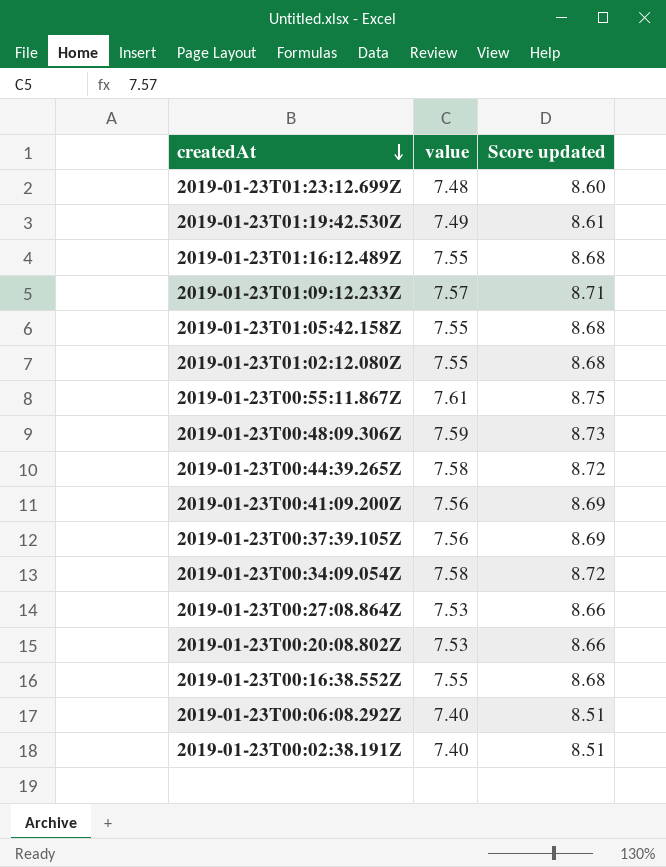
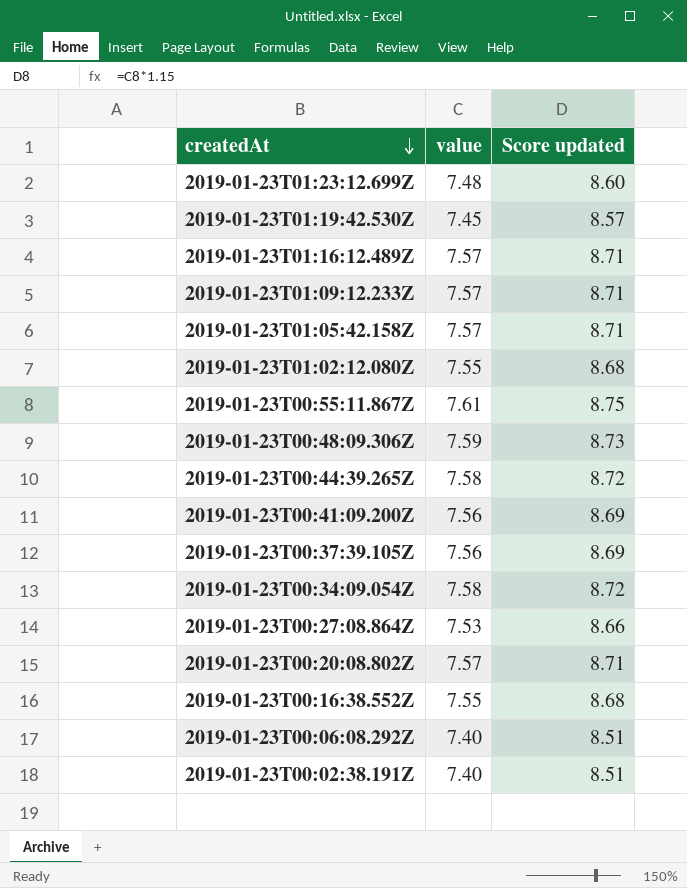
2019-01-23T01:19:42.530Z | value: 7.49 -> 7.45
2019-01-23T01:19:42.530Z | Score updated: 8.61 -> 8.57
2019-01-23T01:16:12.489Z | value: 7.55 -> 7.57
2019-01-23T01:16:12.489Z | Score updated: 8.68 -> 8.71
2019-01-23T01:05:42.158Z | value: 7.55 -> 7.57
2019-01-23T01:05:42.158Z | Score updated: 8.68 -> 8.71
2019-01-23T00:20:08.802Z | value: 7.53 -> 7.57
2019-01-23T00:20:08.802Z | Score updated: 8.66 -> 8.71

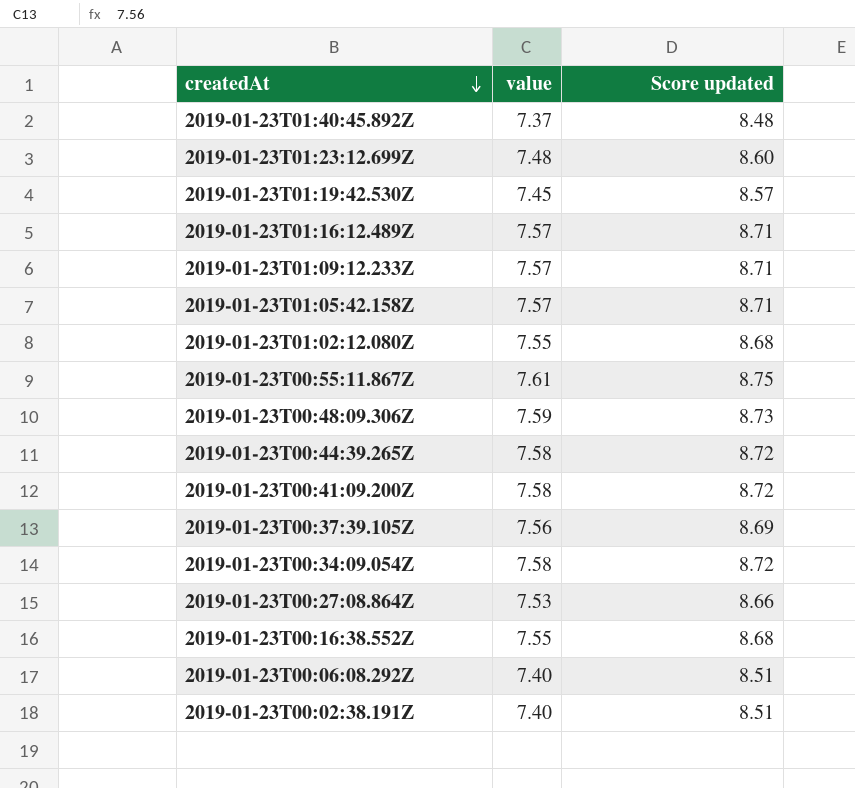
row 2019-01-23T00:20:08.802Z: 7.57 | 8.71 -> none
row 2019-01-23T01:40:45.892Z: none -> 7.37 | 8.48
2019-01-23T00:41:09.200Z | value: 7.56 -> 7.58
2019-01-23T00:41:09.200Z | Score updated: 8.69 -> 8.72

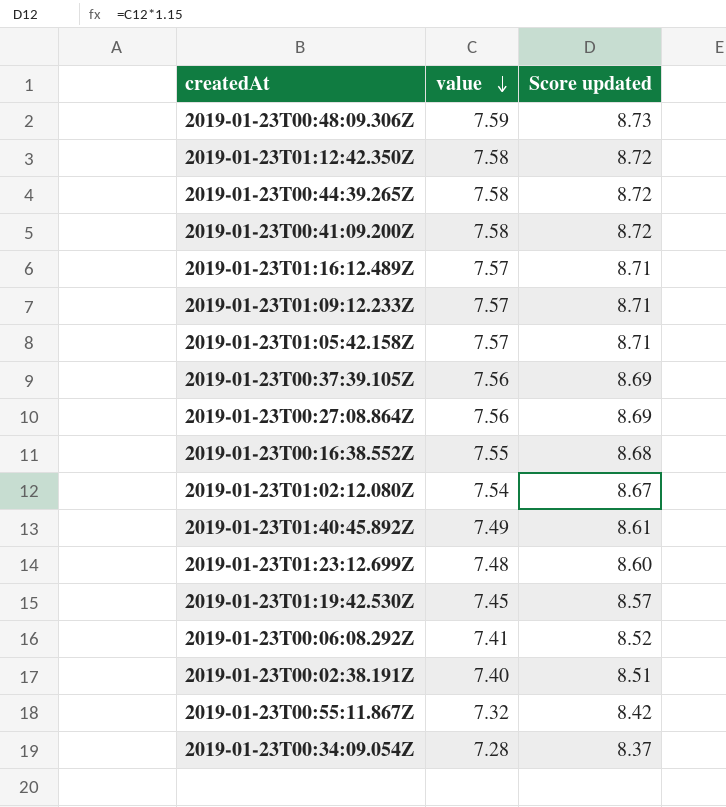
row order: createdAt descending -> value descending
row 2019-01-23T01:12:42.350Z: none -> 7.58 | 8.72
2019-01-23T00:27:08.864Z | value: 7.53 -> 7.56
2019-01-23T00:27:08.864Z | Score updated: 8.66 -> 8.69
2019-01-23T01:02:12.080Z | value: 7.55 -> 7.54
2019-01-23T01:02:12.080Z | Score updated: 8.68 -> 8.67
2019-01-23T01:40:45.892Z | value: 7.37 -> 7.49
2019-01-23T01:40:45.892Z | Score updated: 8.48 -> 8.61
2019-01-23T00:06:08.292Z | value: 7.40 -> 7.41
2019-01-23T00:06:08.292Z | Score updated: 8.51 -> 8.52
2019-01-23T00:55:11.867Z | value: 7.61 -> 7.32
2019-01-23T00:55:11.867Z | Score updated: 8.75 -> 8.42
2019-01-23T00:34:09.054Z | value: 7.58 -> 7.28
2019-01-23T00:34:09.054Z | Score updated: 8.72 -> 8.37

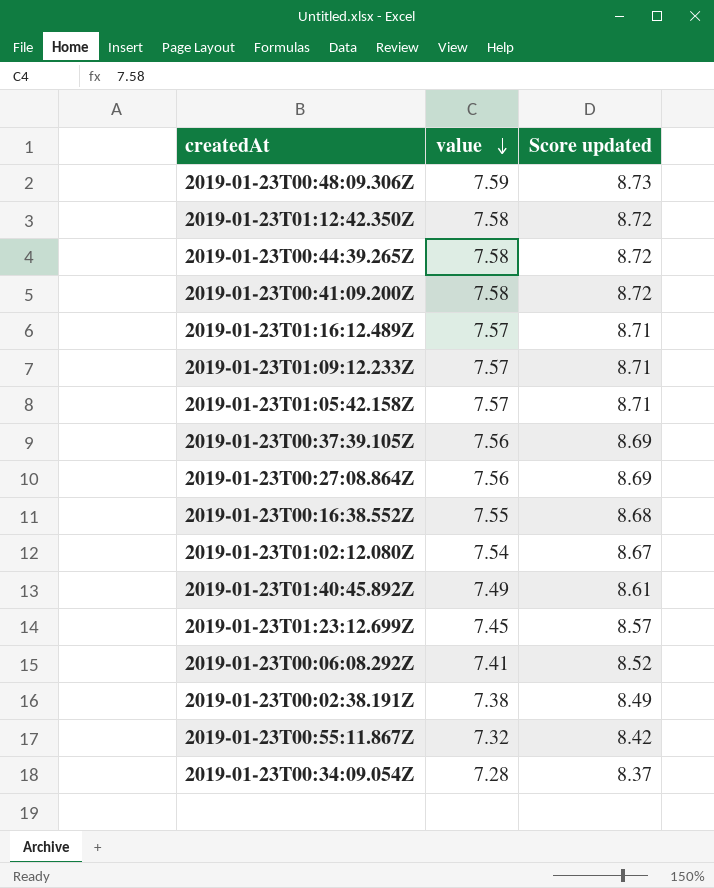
row 2019-01-23T01:19:42.530Z: 7.45 | 8.57 -> none
2019-01-23T01:23:12.699Z | value: 7.48 -> 7.45
2019-01-23T01:23:12.699Z | Score updated: 8.60 -> 8.57
2019-01-23T00:02:38.191Z | value: 7.40 -> 7.38
2019-01-23T00:02:38.191Z | Score updated: 8.51 -> 8.49

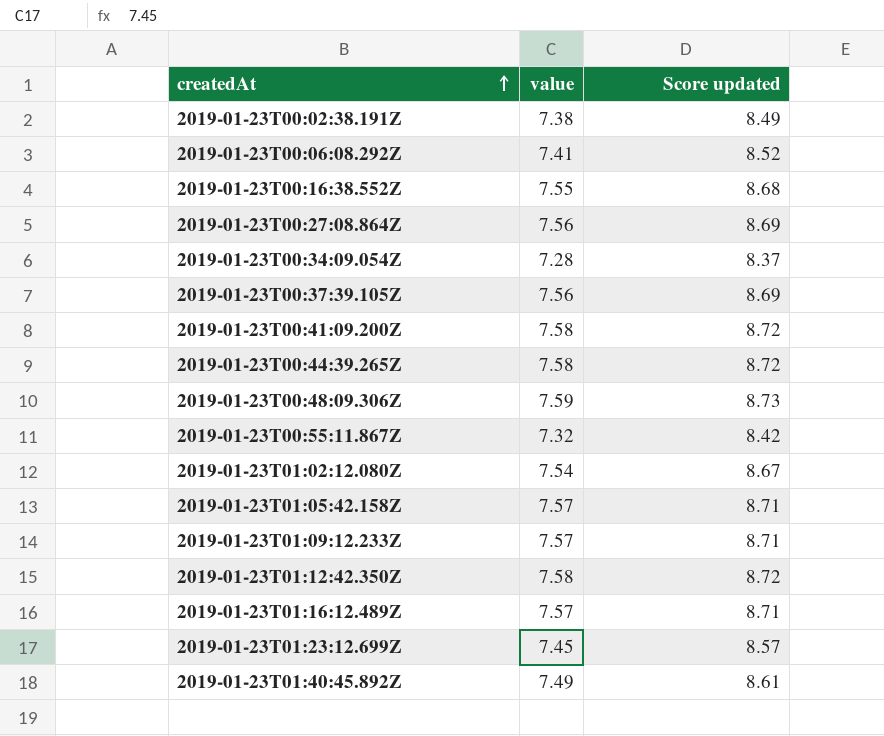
row order: value descending -> createdAt ascending

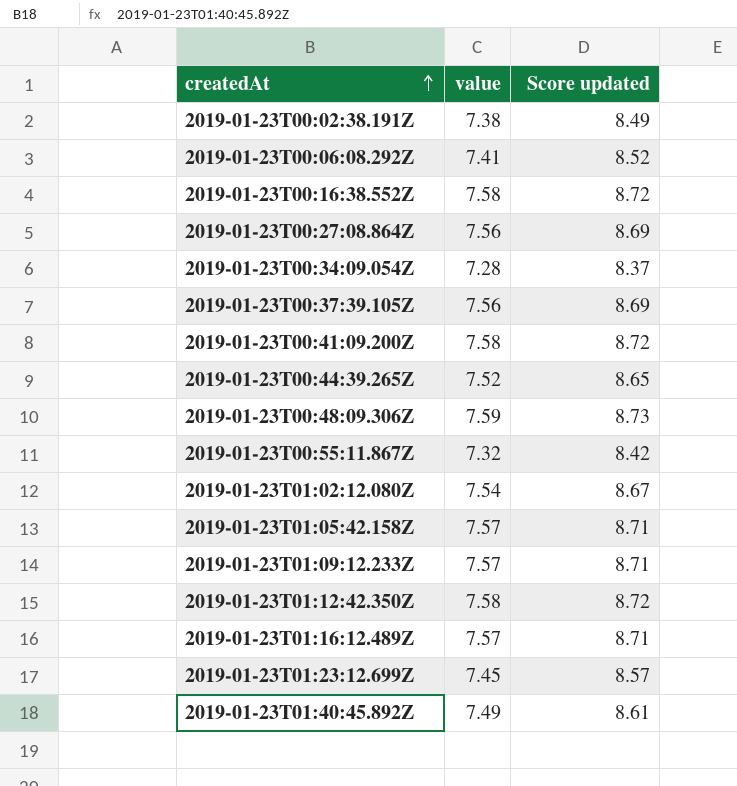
2019-01-23T00:16:38.552Z | value: 7.55 -> 7.58
2019-01-23T00:16:38.552Z | Score updated: 8.68 -> 8.72
2019-01-23T00:44:39.265Z | value: 7.58 -> 7.52
2019-01-23T00:44:39.265Z | Score updated: 8.72 -> 8.65

